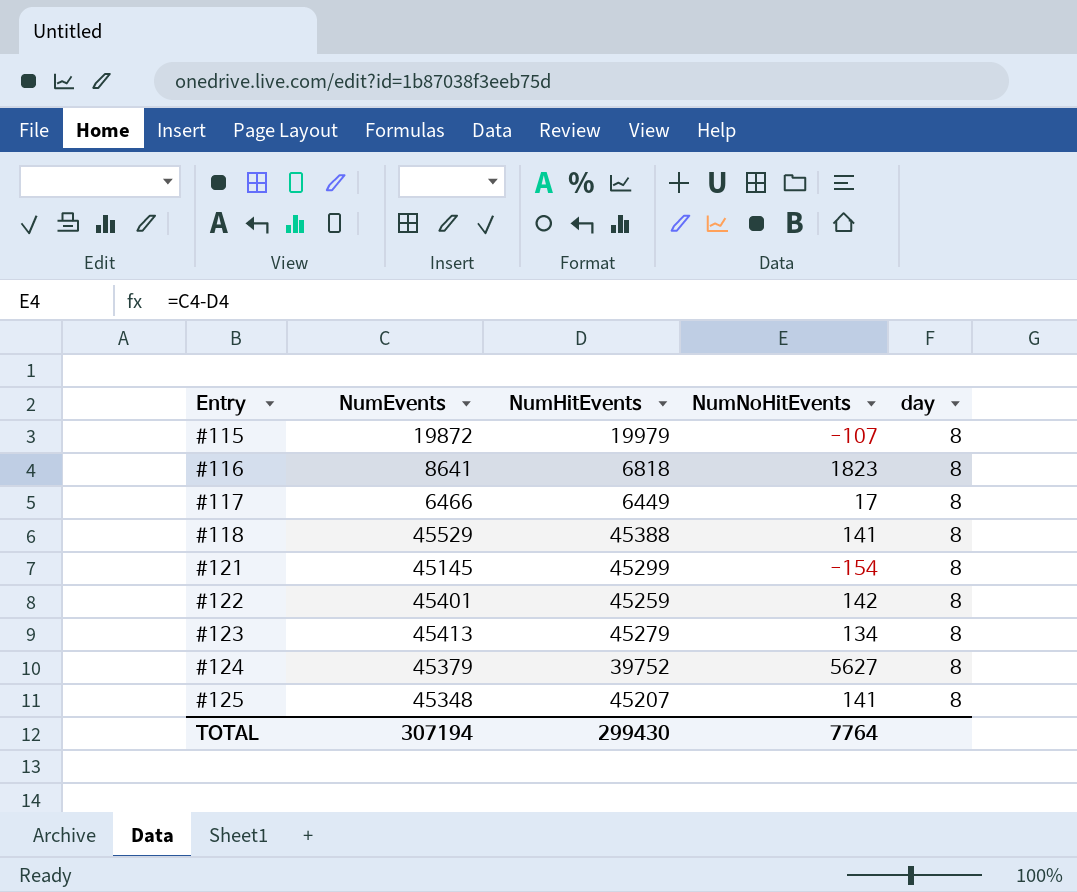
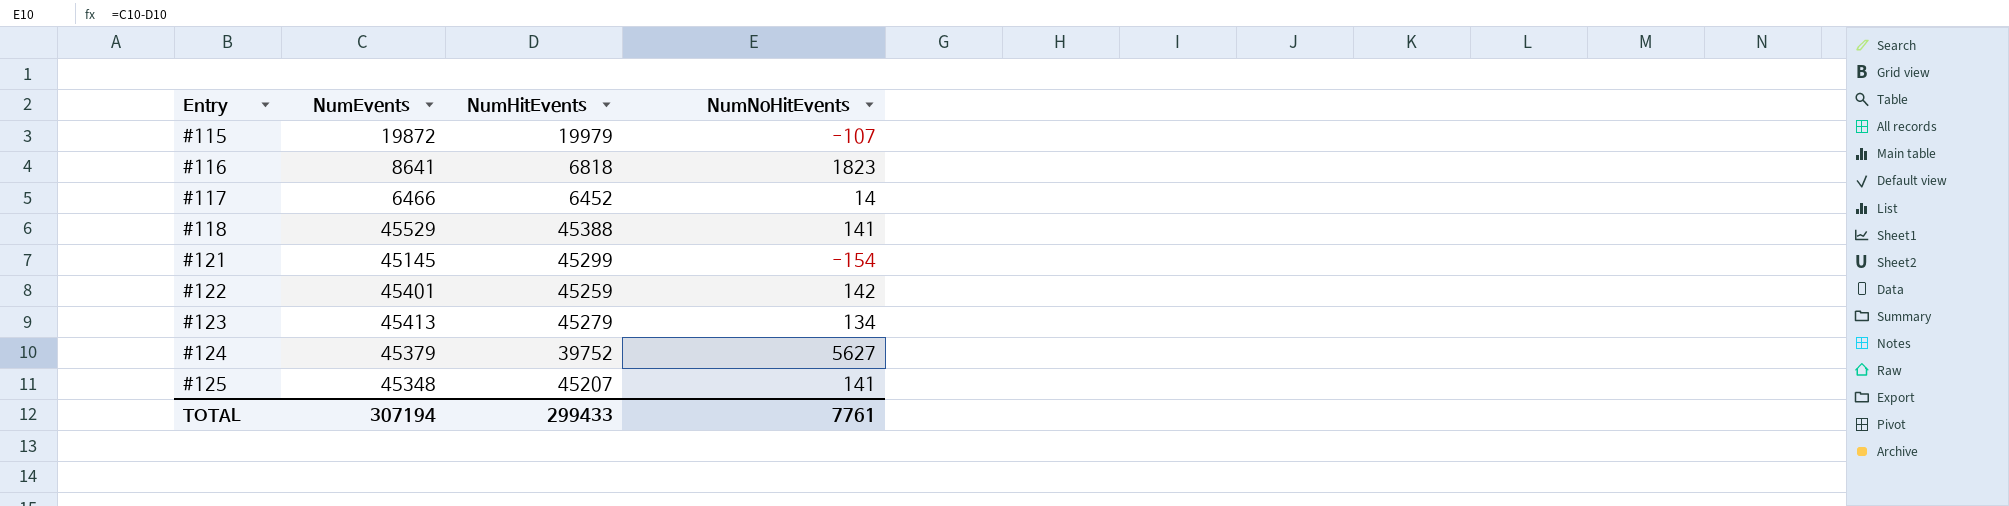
column day | position: 5 -> none
#117 | NumHitEvents: 6449 -> 6452
#117 | NumNoHitEvents: 17 -> 14
TOTAL | NumHitEvents: 299430 -> 299433
TOTAL | NumNoHitEvents: 7764 -> 7761

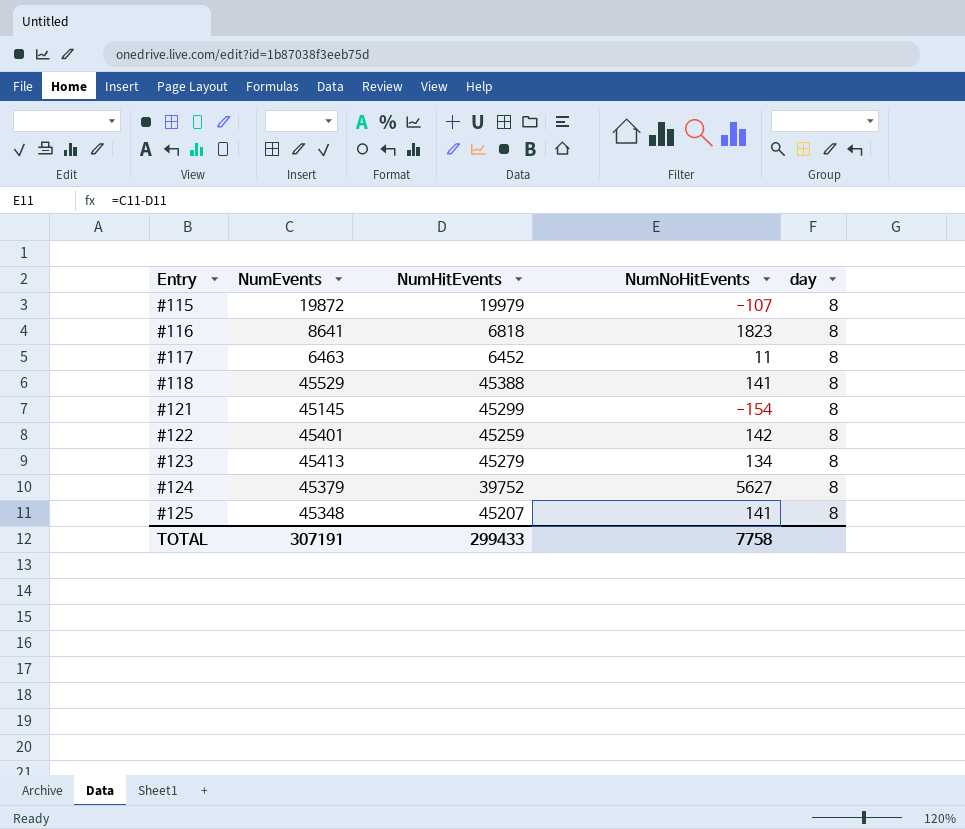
column day | position: none -> 5
#117 | NumEvents: 6466 -> 6463
#117 | NumNoHitEvents: 14 -> 11
TOTAL | NumEvents: 307194 -> 307191
TOTAL | NumNoHitEvents: 7761 -> 7758

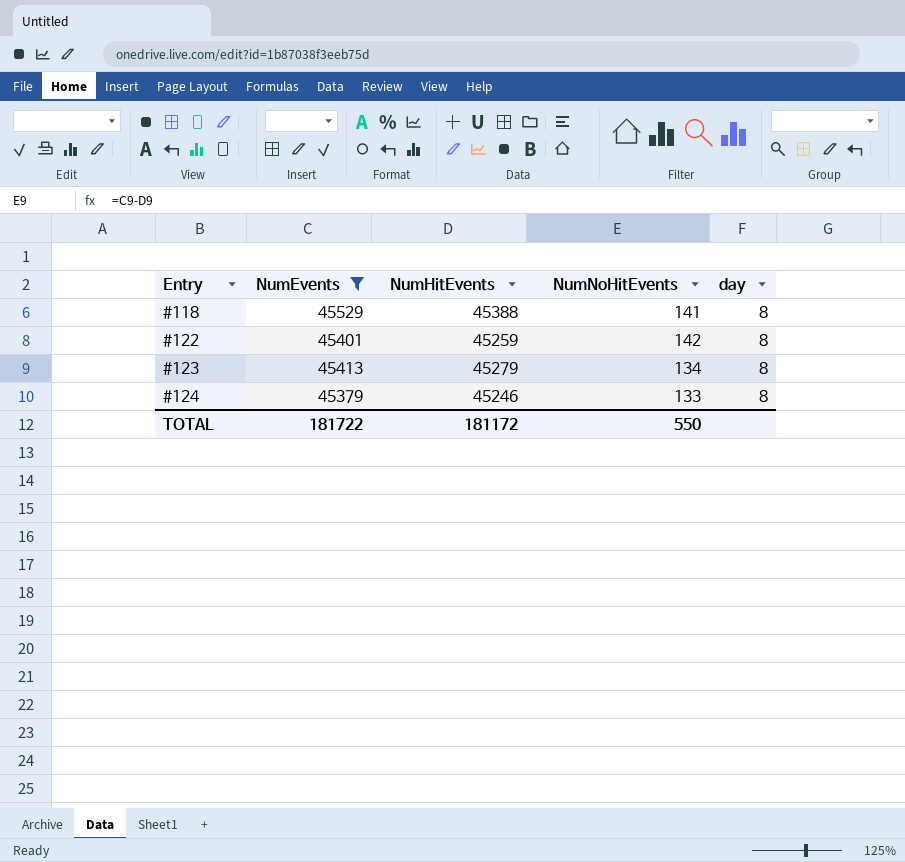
filter: none -> NumEvents >= 45379
#124 | NumHitEvents: 39752 -> 45246
#124 | NumNoHitEvents: 5627 -> 133
TOTAL | NumEvents: 307191 -> 181722
TOTAL | NumHitEvents: 299433 -> 181172
TOTAL | NumNoHitEvents: 7758 -> 550

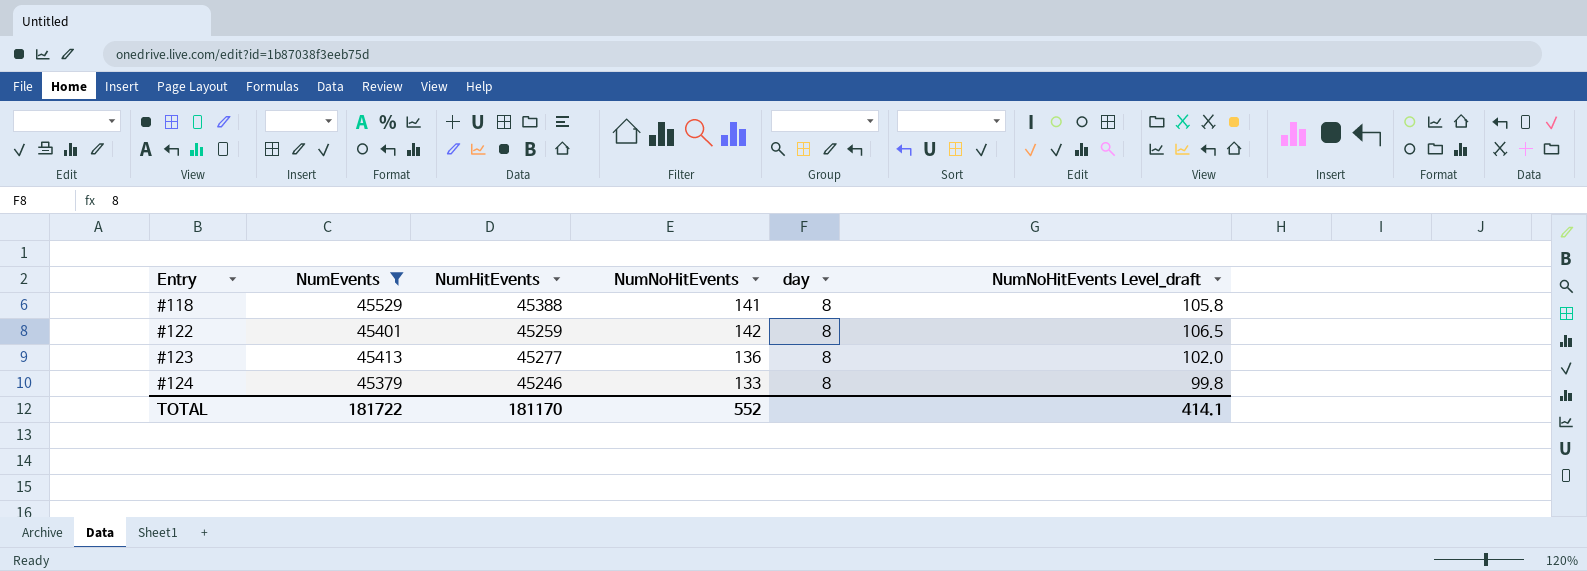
column NumNoHitEvents Level_draft | formula: none -> [NumNoHitEvents] * 0.75
#123 | NumHitEvents: 45279 -> 45277
#123 | NumNoHitEvents: 134 -> 136
TOTAL | NumHitEvents: 181172 -> 181170
TOTAL | NumNoHitEvents: 550 -> 552

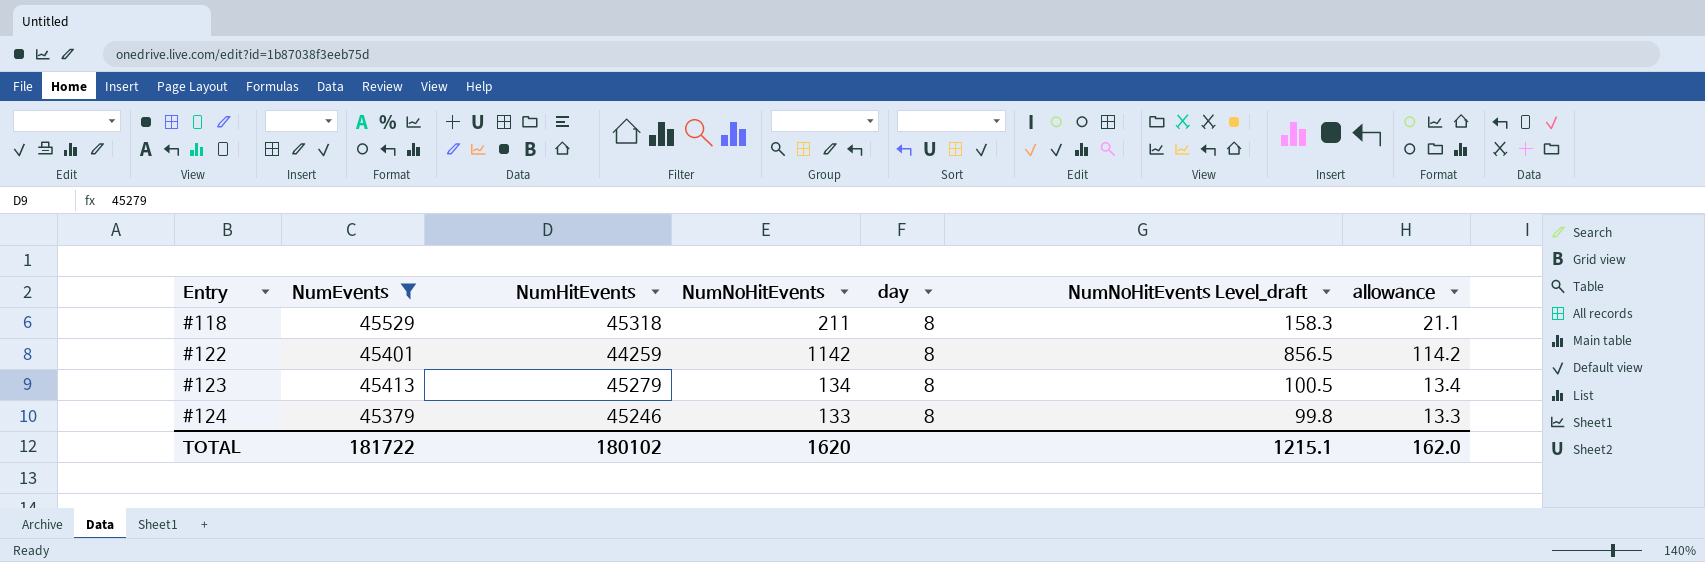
column allowance | formula: none -> [NumNoHitEvents] * 0.1
#118 | NumHitEvents: 45388 -> 45318
#118 | NumNoHitEvents: 141 -> 211
#118 | NumNoHitEvents Level_draft: 105.8 -> 158.3
#122 | NumHitEvents: 45259 -> 44259
#122 | NumNoHitEvents: 142 -> 1142
#122 | NumNoHitEvents Level_draft: 106.5 -> 856.5
#123 | NumHitEvents: 45277 -> 45279
#123 | NumNoHitEvents: 136 -> 134
#123 | NumNoHitEvents Level_draft: 102.0 -> 100.5
TOTAL | NumHitEvents: 181170 -> 180102
TOTAL | NumNoHitEvents: 552 -> 1620
TOTAL | NumNoHitEvents Level_draft: 414.1 -> 1215.1

